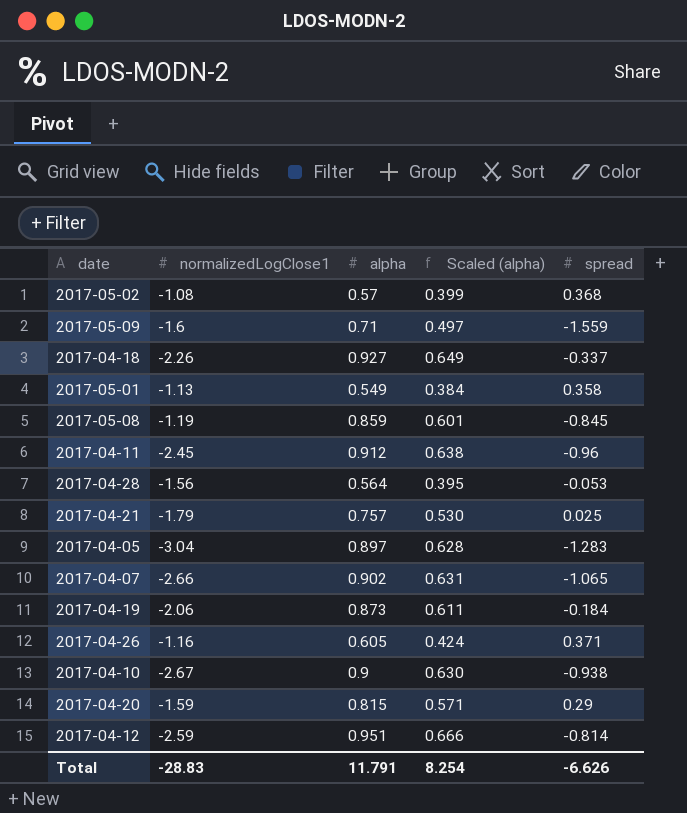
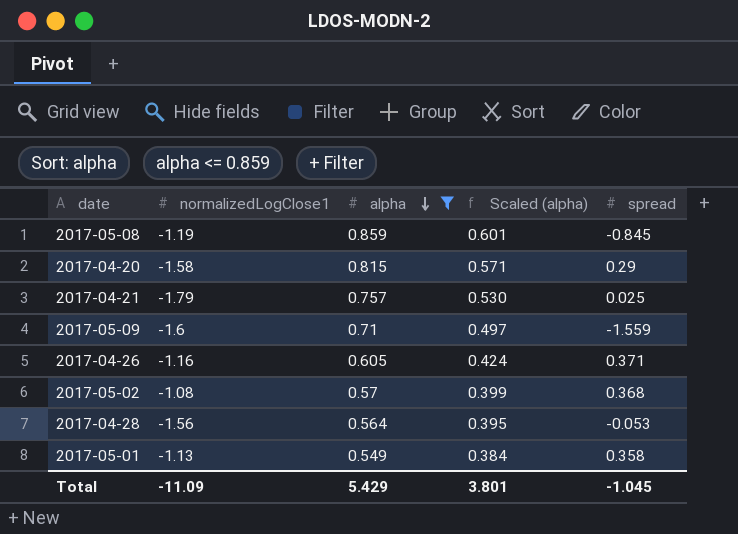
filter: none -> alpha <= 0.859
row order: none -> alpha descending
2017-04-20 | normalizedLogClose1: -1.59 -> -1.58
Total | normalizedLogClose1: -28.83 -> -11.09
Total | alpha: 11.791 -> 5.429
Total | Scaled (alpha): 8.254 -> 3.801
Total | spread: -6.626 -> -1.045

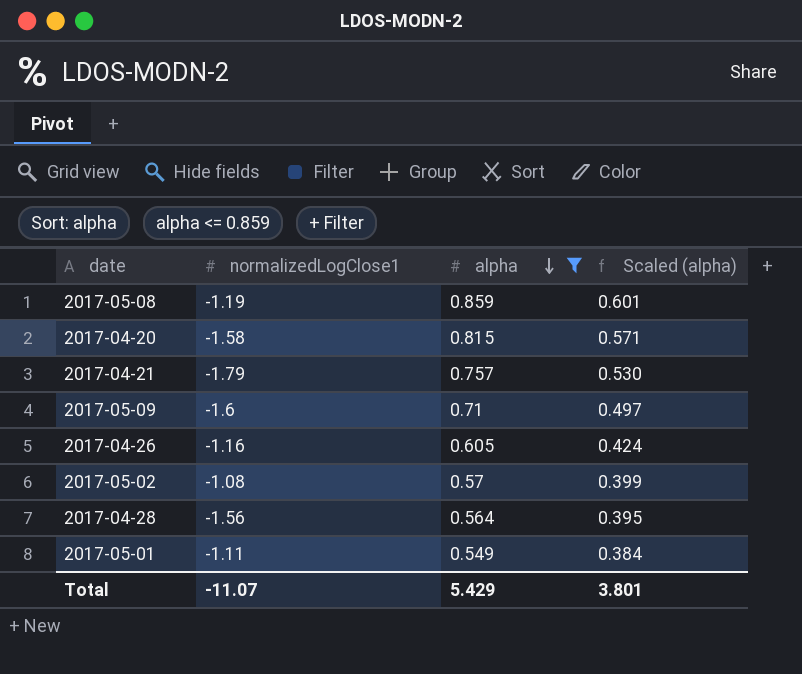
column spread | position: 5 -> none
2017-05-01 | normalizedLogClose1: -1.13 -> -1.11
Total | normalizedLogClose1: -11.09 -> -11.07

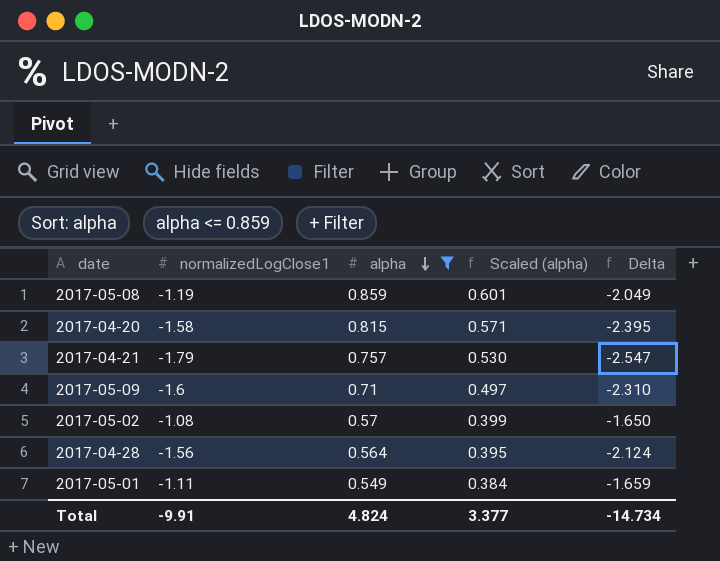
column Delta | formula: none -> [normalizedLogClose1] - [alpha]
row 2017-04-26: -1.16 | 0.605 | 0.424 -> none
Total | normalizedLogClose1: -11.07 -> -9.91
Total | alpha: 5.429 -> 4.824
Total | Scaled (alpha): 3.801 -> 3.377

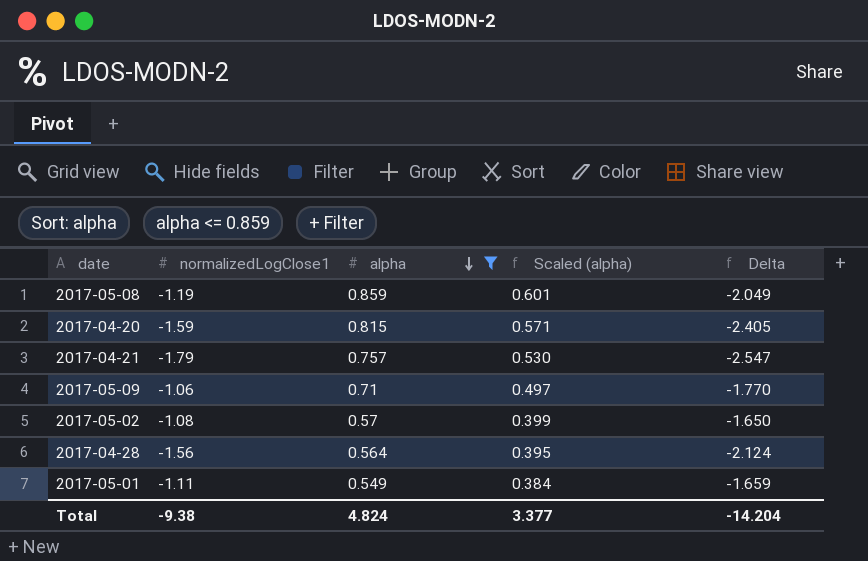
2017-04-20 | normalizedLogClose1: -1.58 -> -1.59
2017-04-20 | Delta: -2.395 -> -2.405
2017-05-09 | normalizedLogClose1: -1.6 -> -1.06
2017-05-09 | Delta: -2.310 -> -1.770
Total | normalizedLogClose1: -9.91 -> -9.38
Total | Delta: -14.734 -> -14.204

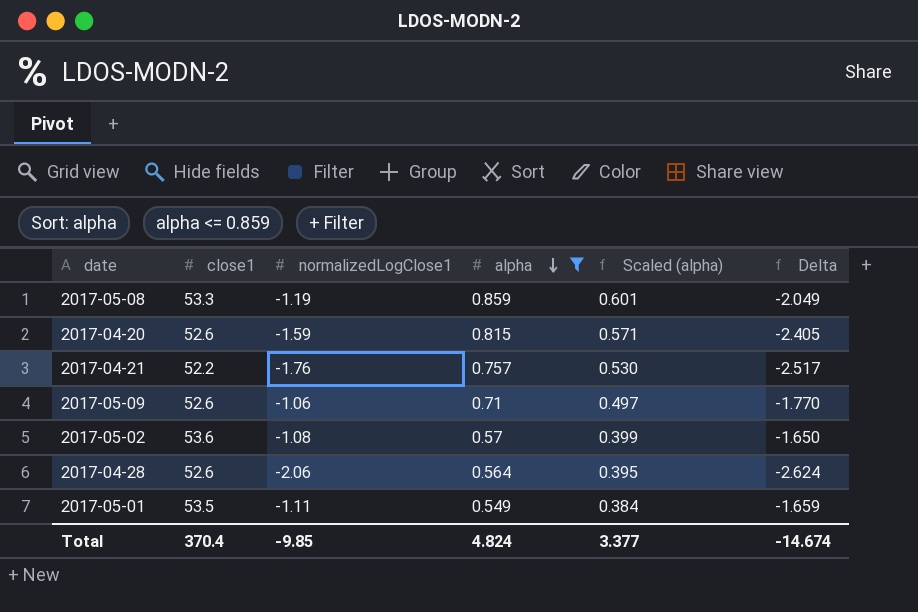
column close1 | position: none -> 2
2017-04-21 | normalizedLogClose1: -1.79 -> -1.76
2017-04-21 | Delta: -2.547 -> -2.517
2017-04-28 | normalizedLogClose1: -1.56 -> -2.06
2017-04-28 | Delta: -2.124 -> -2.624
Total | normalizedLogClose1: -9.38 -> -9.85
Total | Delta: -14.204 -> -14.674

